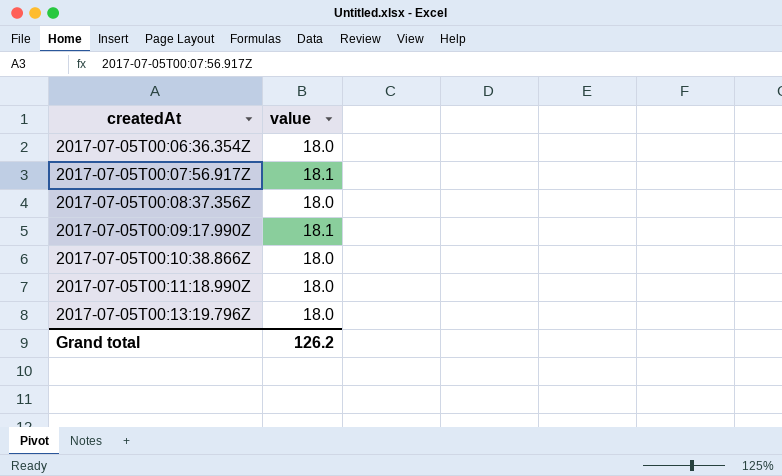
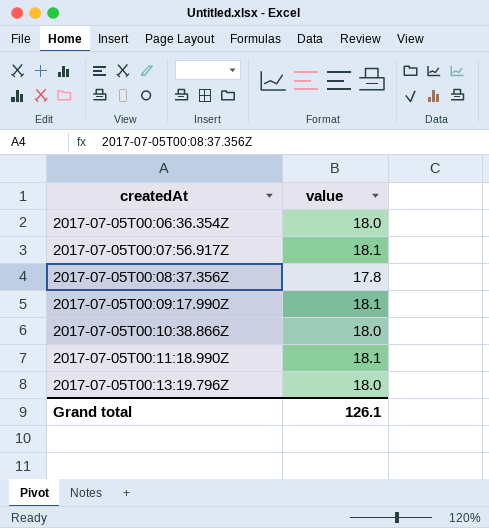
2017-07-05T00:08:37.356Z | value: 18.0 -> 17.8
2017-07-05T00:11:18.990Z | value: 18.0 -> 18.1
Grand total | value: 126.2 -> 126.1

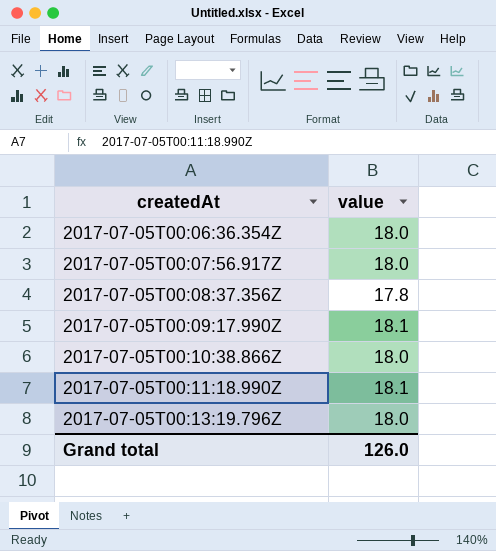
2017-07-05T00:07:56.917Z | value: 18.1 -> 18.0
Grand total | value: 126.1 -> 126.0

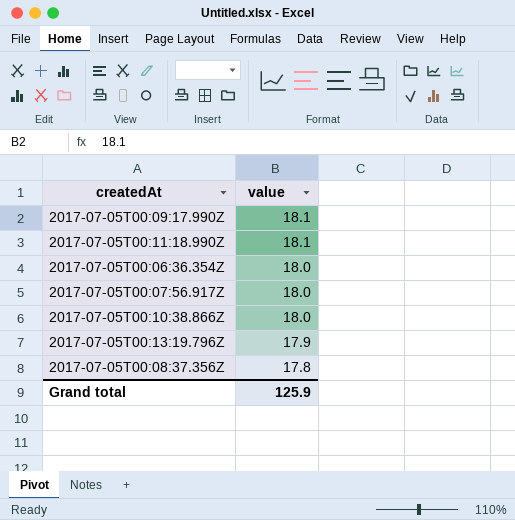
row order: createdAt ascending -> value descending
2017-07-05T00:13:19.796Z | value: 18.0 -> 17.9
Grand total | value: 126.0 -> 125.9

